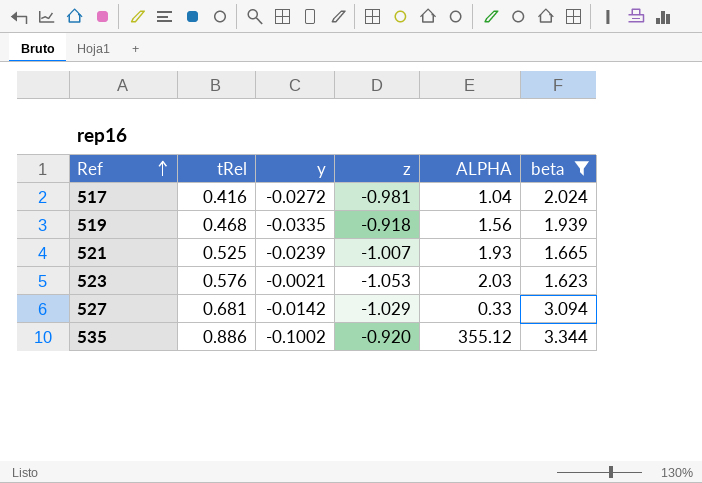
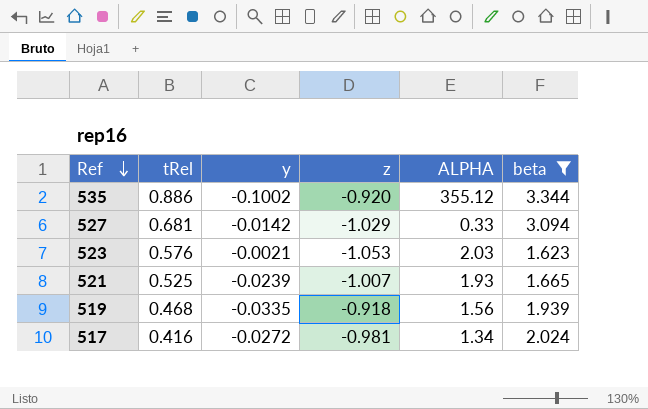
row order: Ref ascending -> Ref descending
517 | ALPHA: 1.04 -> 1.34

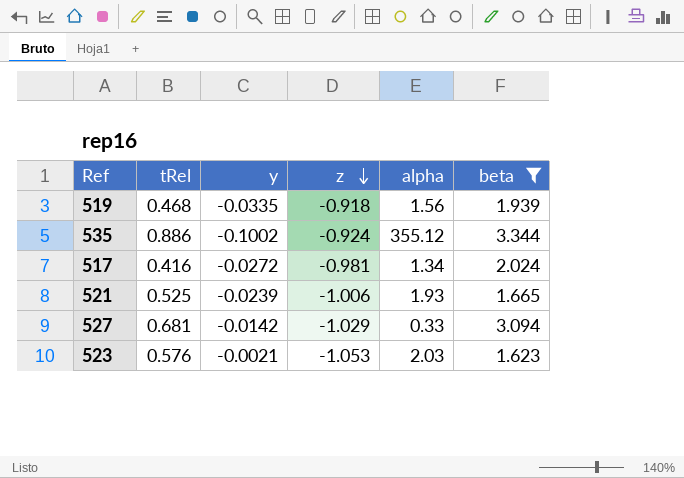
row order: Ref descending -> z descending
column name: ALPHA -> alpha
535 | z: -0.920 -> -0.924
521 | z: -1.007 -> -1.006

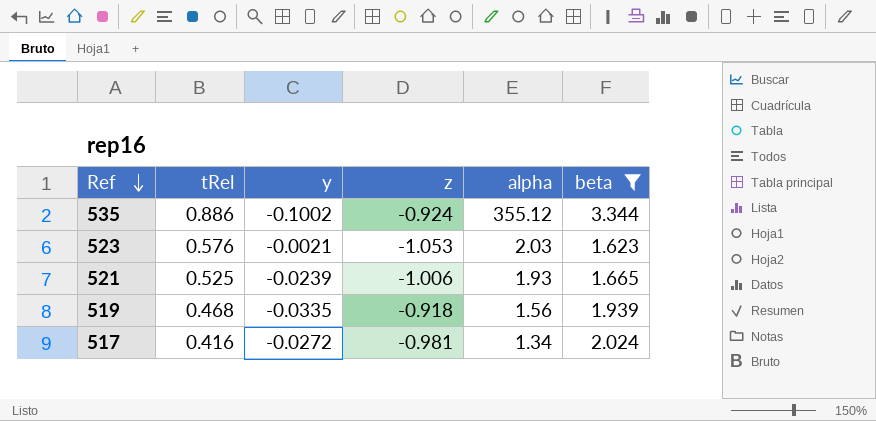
row order: z descending -> Ref descending
row 527: 0.681 | -0.0142 | -1.029 | 0.33 | 3.094 -> none

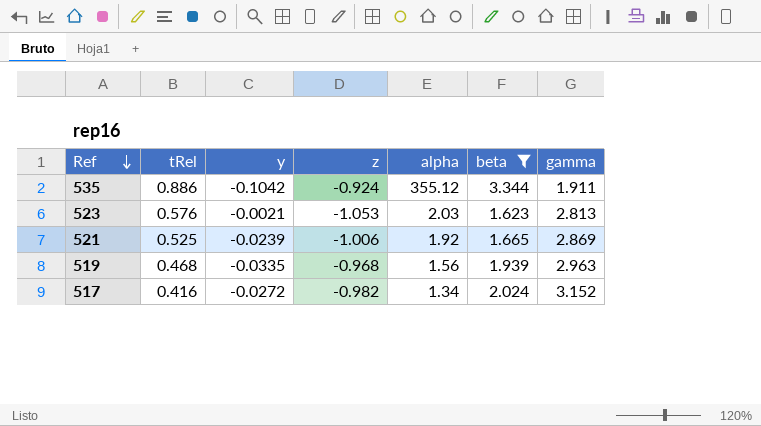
column gamma | position: none -> 7
535 | y: -0.1002 -> -0.1042
521 | alpha: 1.93 -> 1.92
519 | z: -0.918 -> -0.968
517 | z: -0.981 -> -0.982

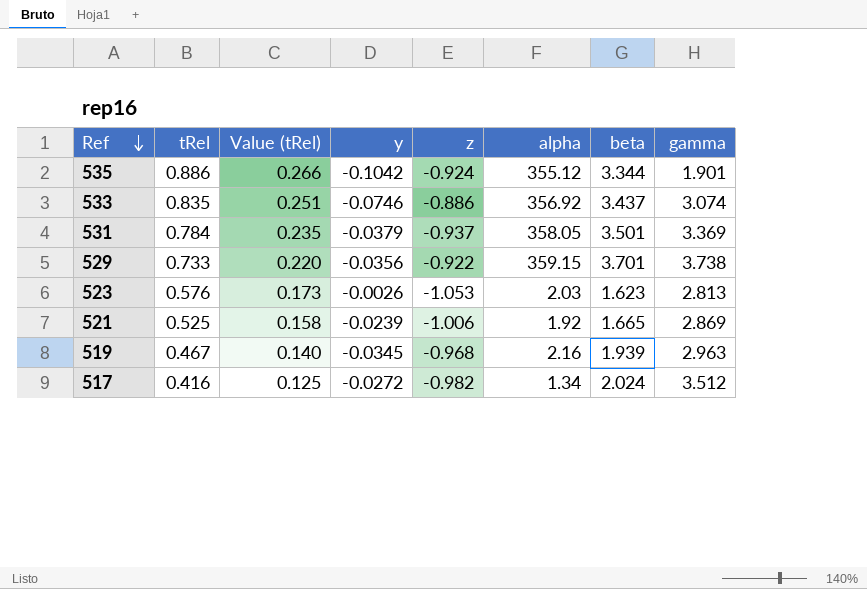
filter: beta <= 3.344 -> none
column Value (tRel) | formula: none -> [tRel] * 0.3
535 | gamma: 1.911 -> 1.901
523 | y: -0.0021 -> -0.0026
519 | tRel: 0.468 -> 0.467
519 | y: -0.0335 -> -0.0345
519 | alpha: 1.56 -> 2.16
517 | gamma: 3.152 -> 3.512

